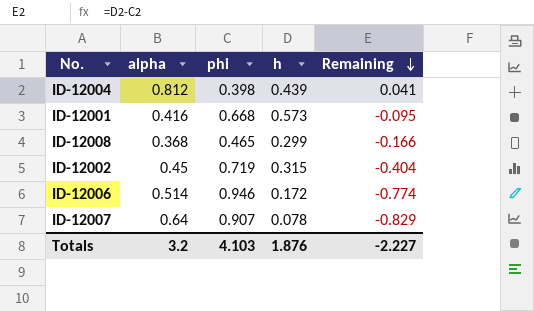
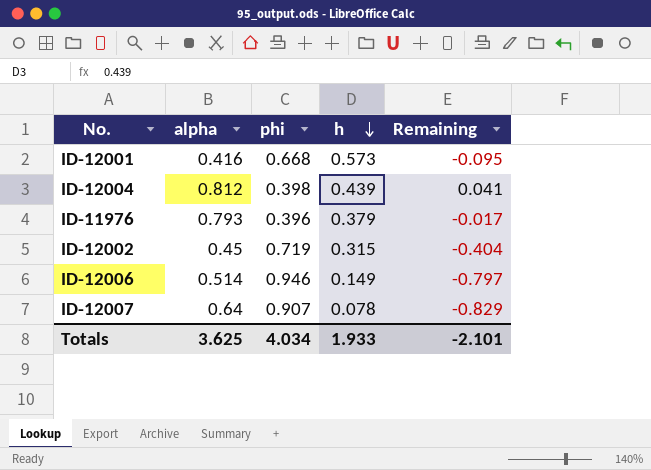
row order: Remaining descending -> h descending
row ID-12008: 0.368 | 0.465 | 0.299 | -0.166 -> none
row ID-11976: none -> 0.793 | 0.396 | 0.379 | -0.017
ID-12006 | h: 0.172 -> 0.149
ID-12006 | Remaining: -0.774 -> -0.797
Totals | alpha: 3.2 -> 3.625
Totals | phi: 4.103 -> 4.034
Totals | h: 1.876 -> 1.933
Totals | Remaining: -2.227 -> -2.101

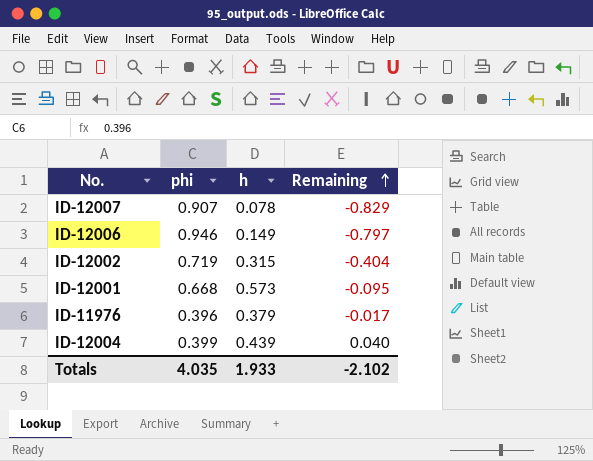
row order: h descending -> Remaining ascending
column alpha | position: 2 -> none
ID-12004 | phi: 0.398 -> 0.399
ID-12004 | Remaining: 0.041 -> 0.040
Totals | phi: 4.034 -> 4.035
Totals | Remaining: -2.101 -> -2.102

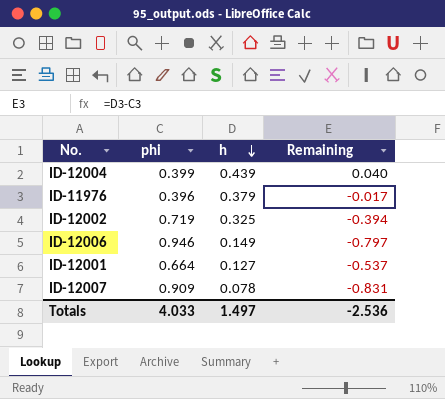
row order: Remaining ascending -> h descending
ID-12002 | h: 0.315 -> 0.325
ID-12002 | Remaining: -0.404 -> -0.394
ID-12001 | phi: 0.668 -> 0.664
ID-12001 | h: 0.573 -> 0.127
ID-12001 | Remaining: -0.095 -> -0.537
ID-12007 | phi: 0.907 -> 0.909
ID-12007 | Remaining: -0.829 -> -0.831
Totals | phi: 4.035 -> 4.033
Totals | h: 1.933 -> 1.497
Totals | Remaining: -2.102 -> -2.536

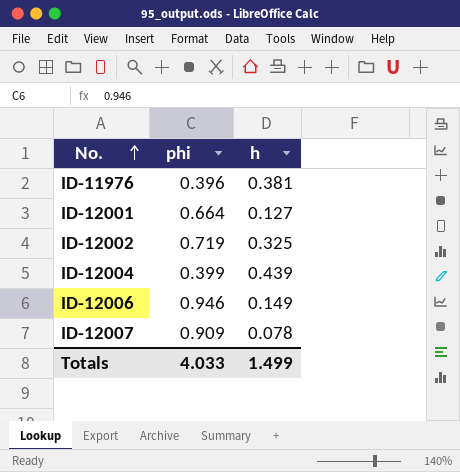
row order: h descending -> No. ascending
column Remaining | formula: [h] - [phi] -> none
ID-11976 | h: 0.379 -> 0.381
Totals | h: 1.497 -> 1.499

